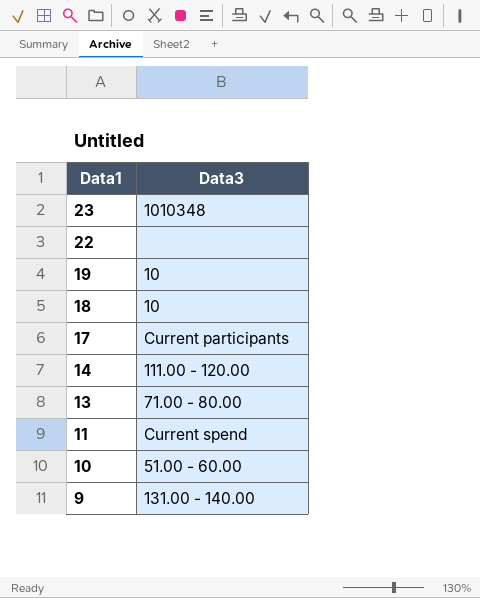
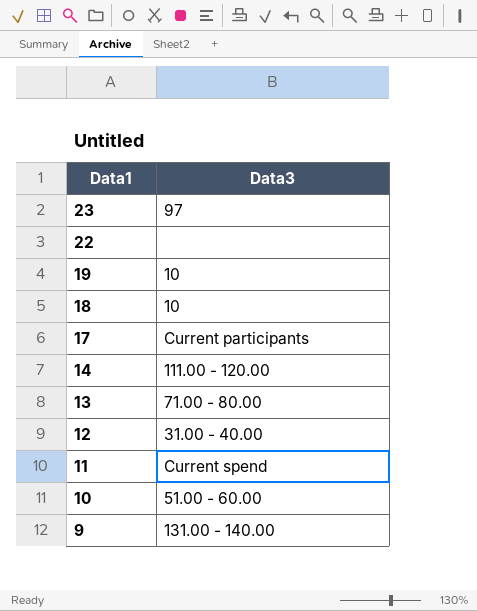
23 | Data3: 1010348 -> 97
row 12: none -> 31.00 - 40.00

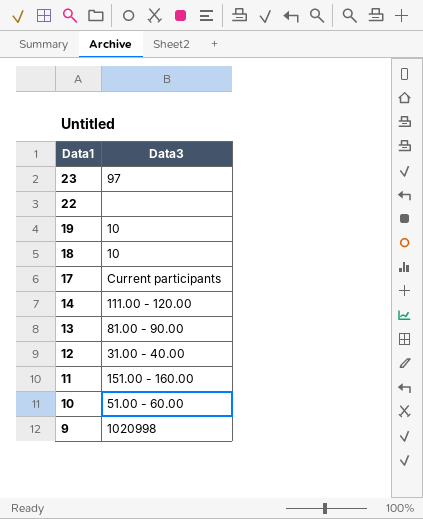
13 | Data3: 71.00 - 80.00 -> 81.00 - 90.00
11 | Data3: Current spend -> 151.00 - 160.00
9 | Data3: 131.00 - 140.00 -> 1020998

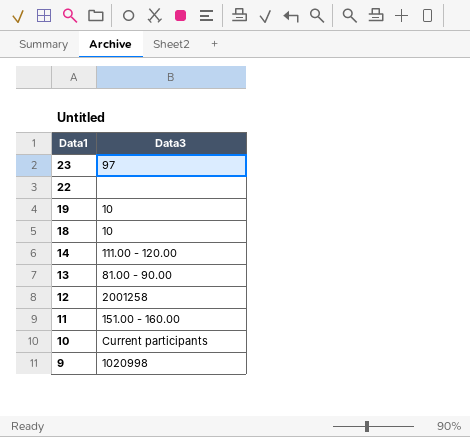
row 17: Current participants -> none
12 | Data3: 31.00 - 40.00 -> 2001258
10 | Data3: 51.00 - 60.00 -> Current participants

